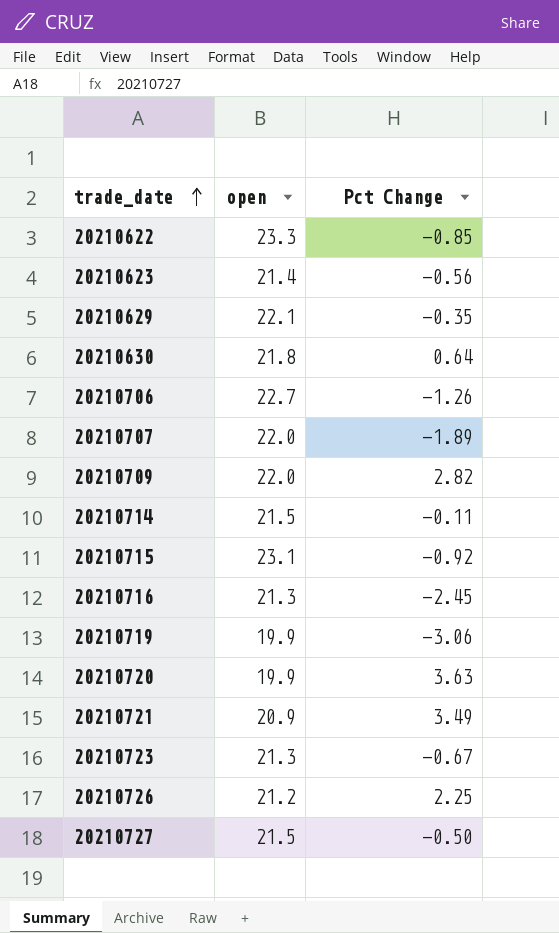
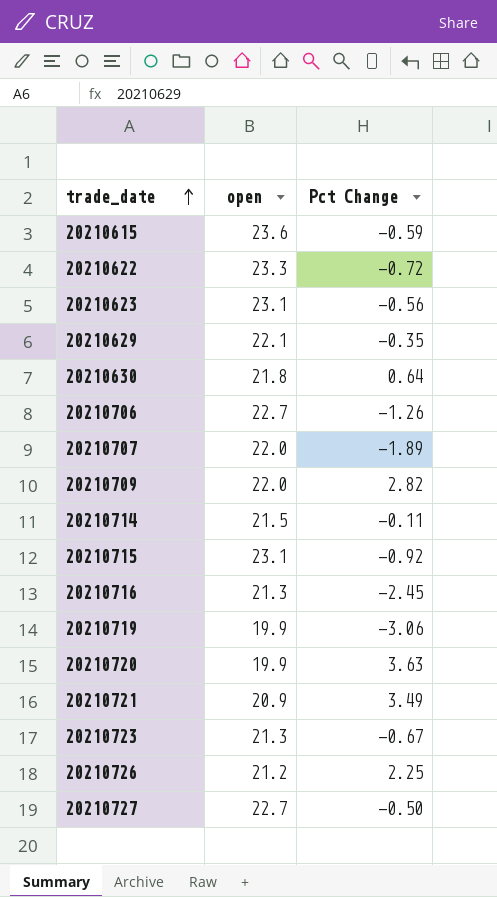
row 20210615: none -> 23.6 | -0.59
20210622 | Pct Change: -0.85 -> -0.72
20210623 | open: 21.4 -> 23.1
20210727 | open: 21.5 -> 22.7

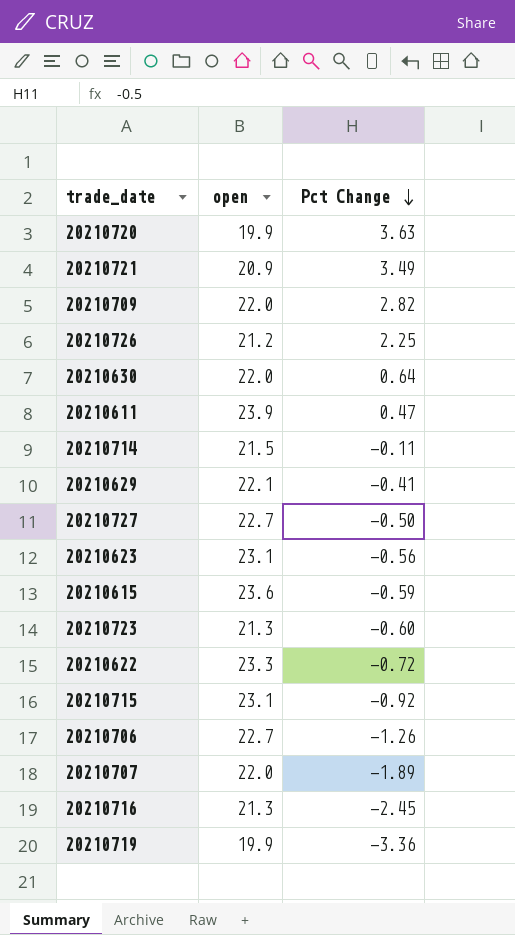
row order: trade_date ascending -> Pct Change descending
20210630 | open: 21.8 -> 22.0
row 20210611: none -> 23.9 | 0.47
20210629 | Pct Change: -0.35 -> -0.41
20210723 | Pct Change: -0.67 -> -0.60
20210719 | Pct Change: -3.06 -> -3.36

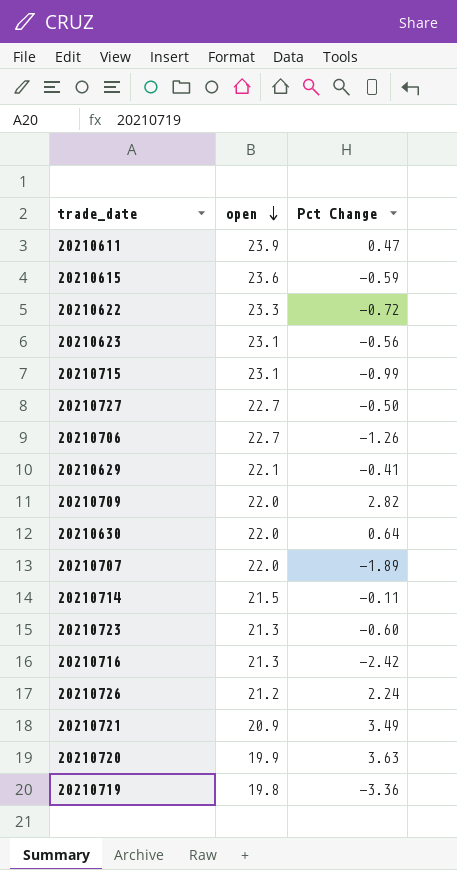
row order: Pct Change descending -> open descending
20210715 | Pct Change: -0.92 -> -0.99
20210716 | Pct Change: -2.45 -> -2.42
20210726 | Pct Change: 2.25 -> 2.24
20210719 | open: 19.9 -> 19.8

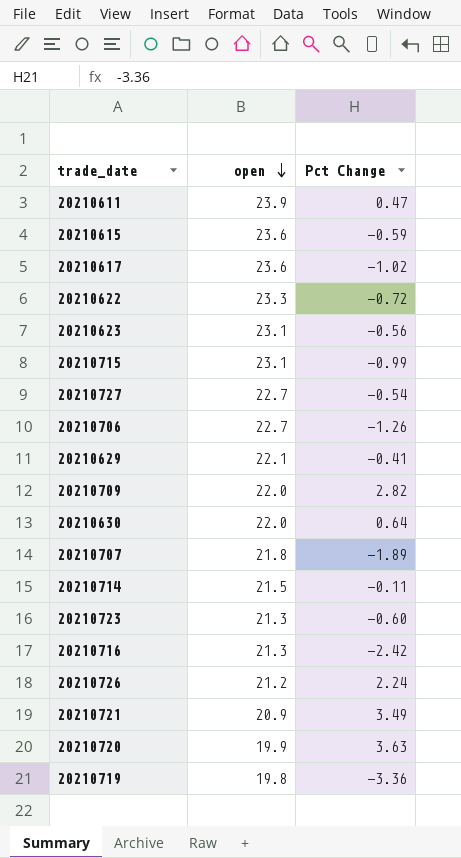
row 20210617: none -> 23.6 | -1.02
20210727 | Pct Change: -0.50 -> -0.54
20210707 | open: 22.0 -> 21.8

